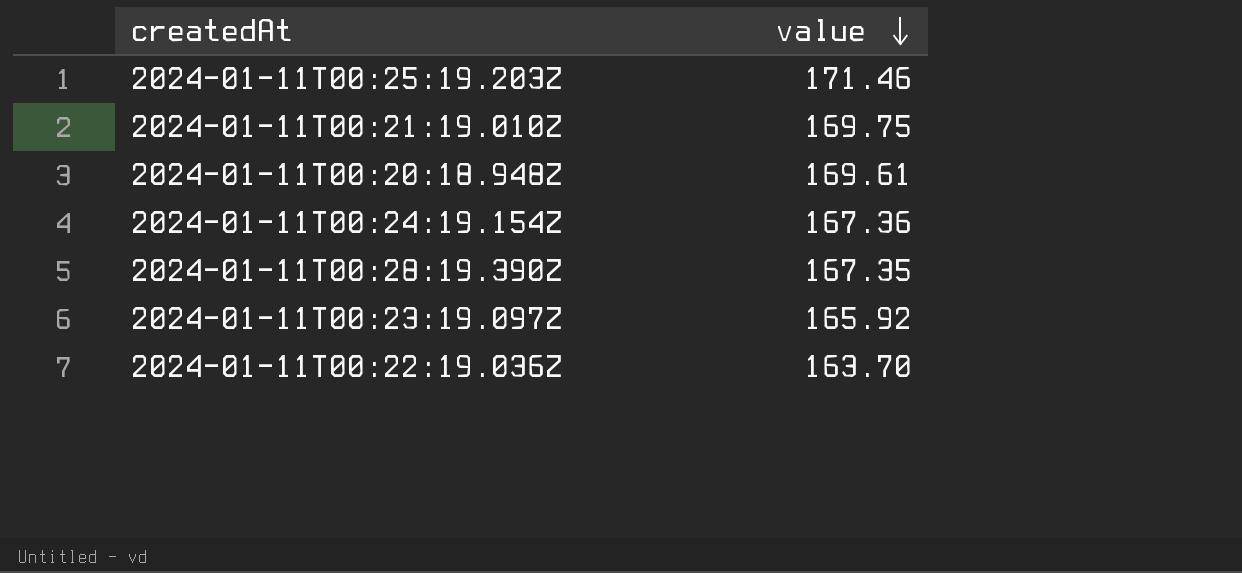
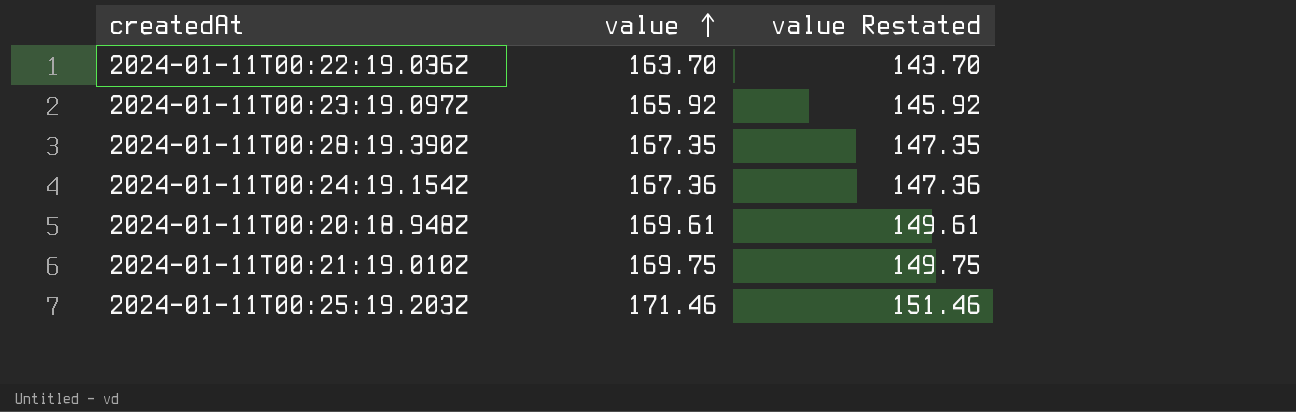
row order: value descending -> value ascending
column value Restated | formula: none -> [value] - 20

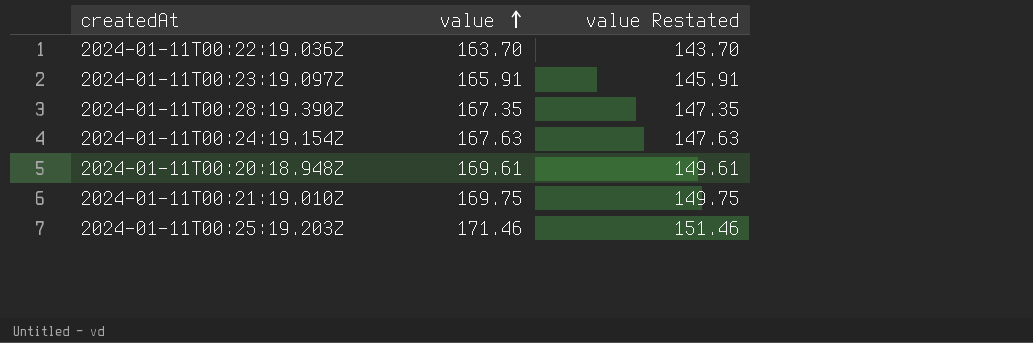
2024-01-11T00:23:19.097Z | value: 165.92 -> 165.91
2024-01-11T00:23:19.097Z | value Restated: 145.92 -> 145.91
2024-01-11T00:24:19.154Z | value: 167.36 -> 167.63
2024-01-11T00:24:19.154Z | value Restated: 147.36 -> 147.63

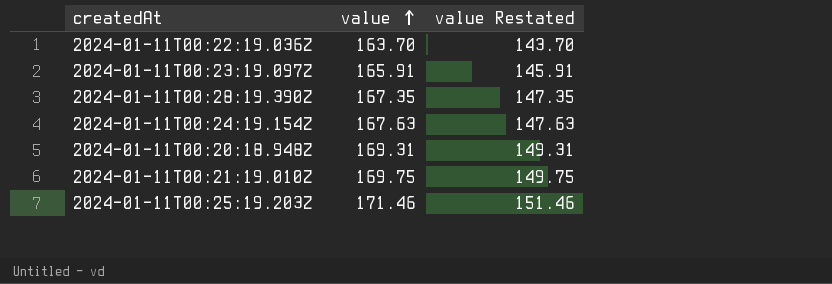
2024-01-11T00:20:18.948Z | value: 169.61 -> 169.31
2024-01-11T00:20:18.948Z | value Restated: 149.61 -> 149.31

